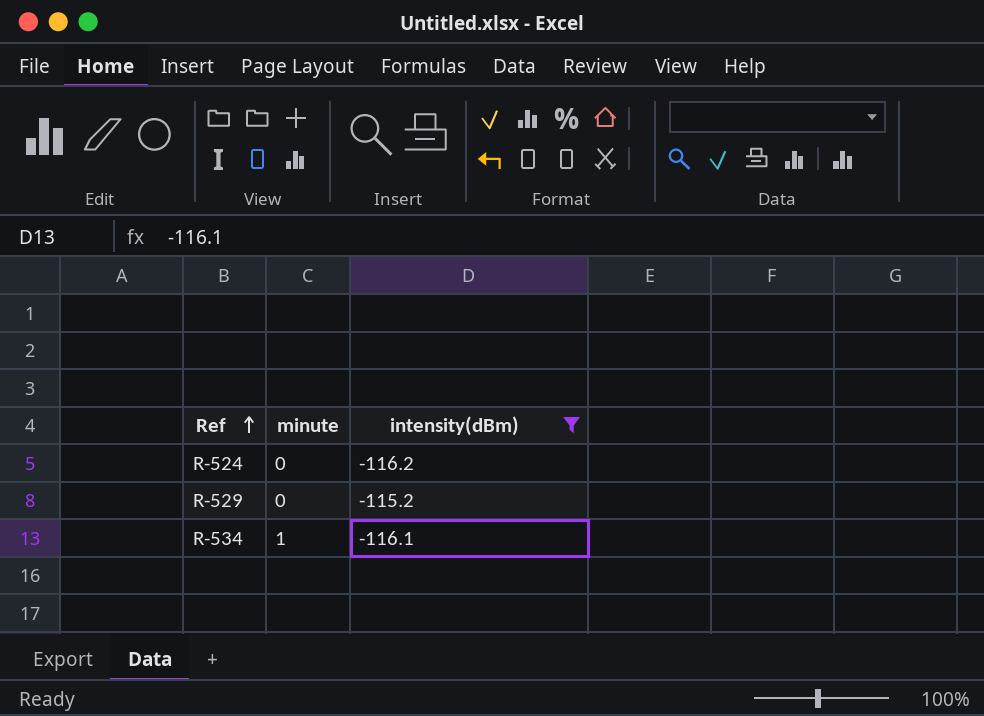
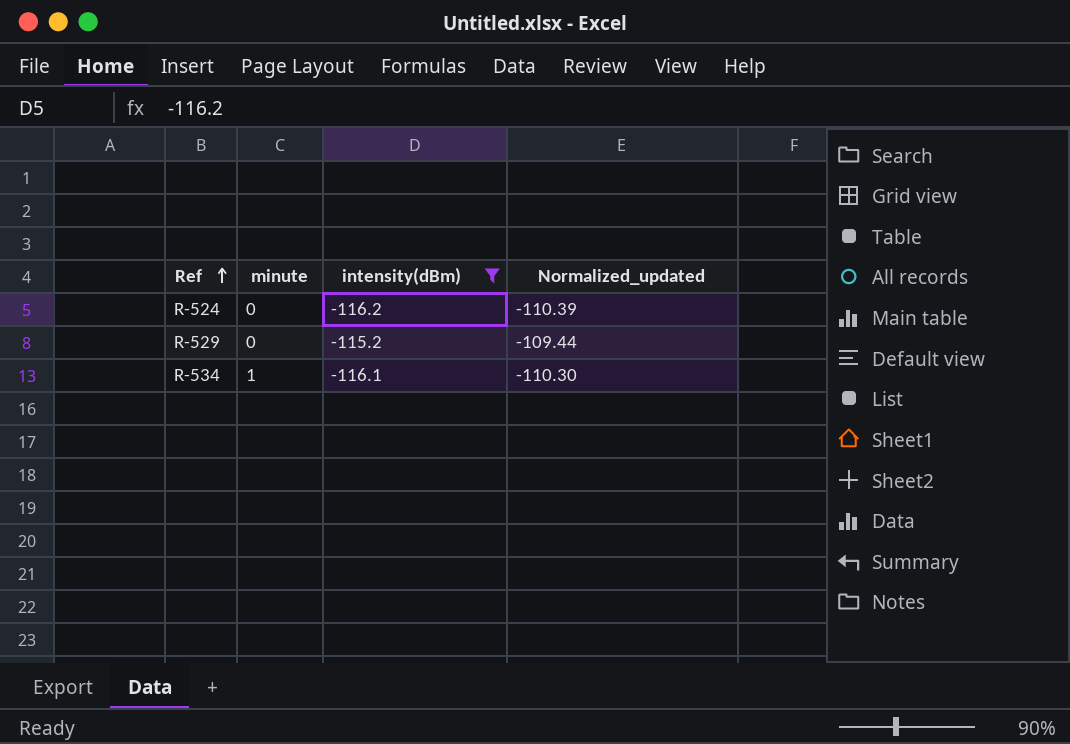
column Normalized_updated | formula: none -> [intensity(dBm)] * 0.95

